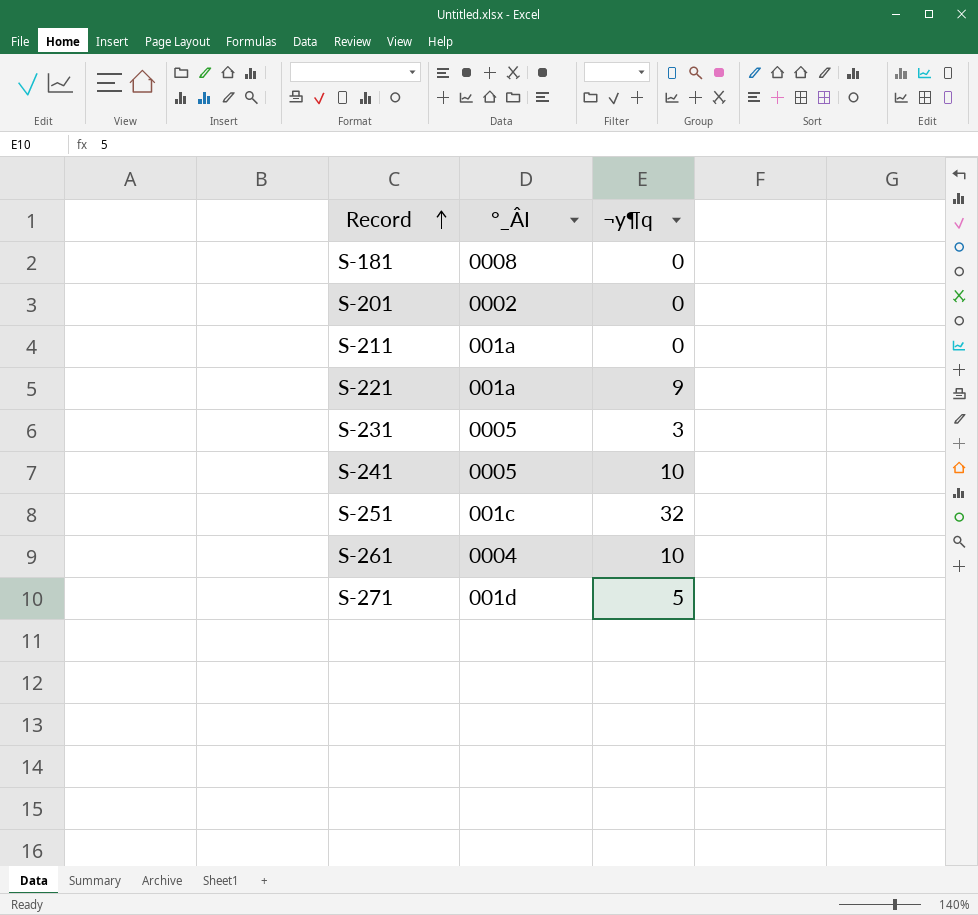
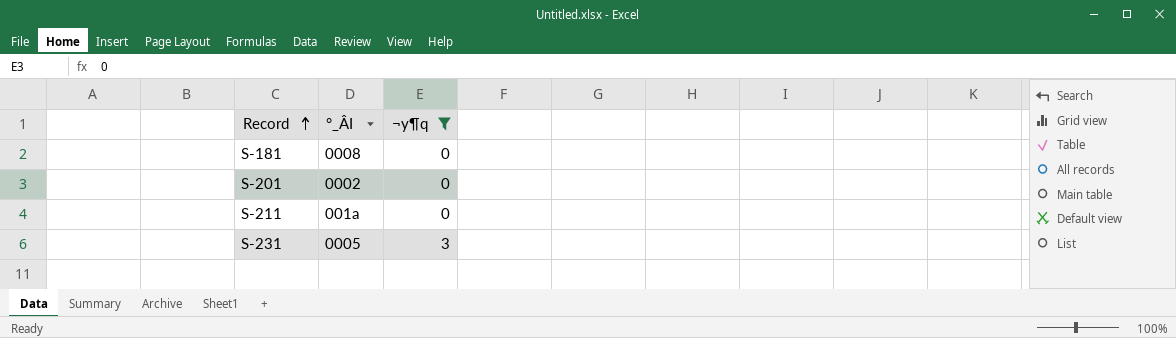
filter: none -> ¬y¶q <= 3

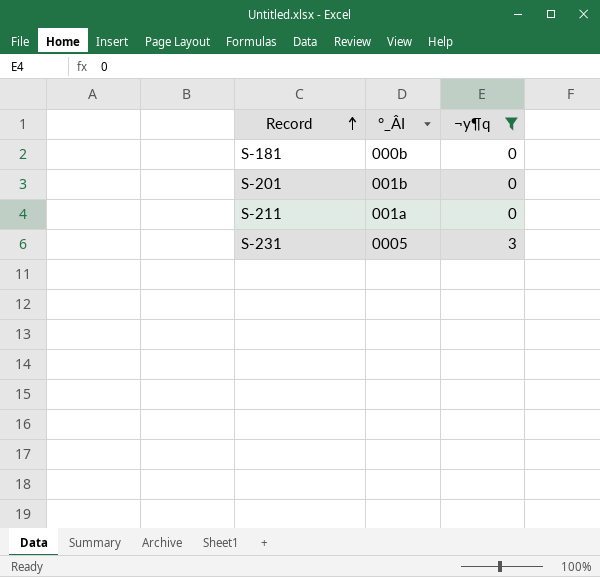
S-181 | °_ÂI: 0008 -> 000b
S-201 | °_ÂI: 0002 -> 001b

